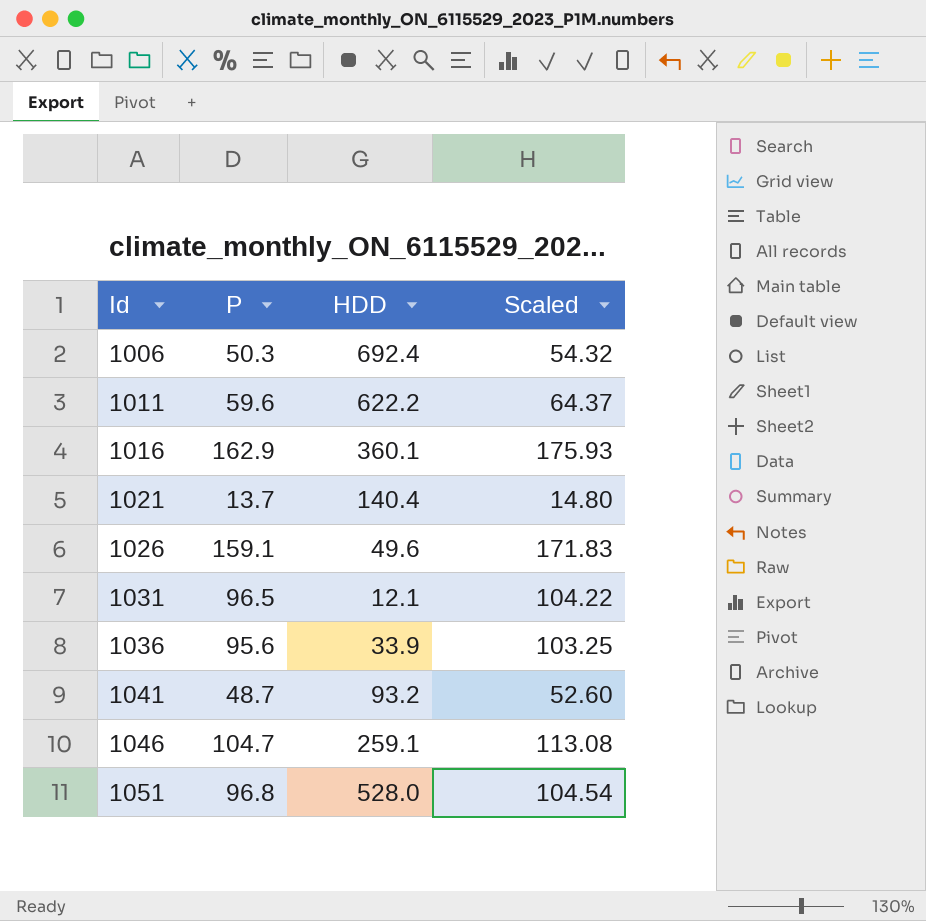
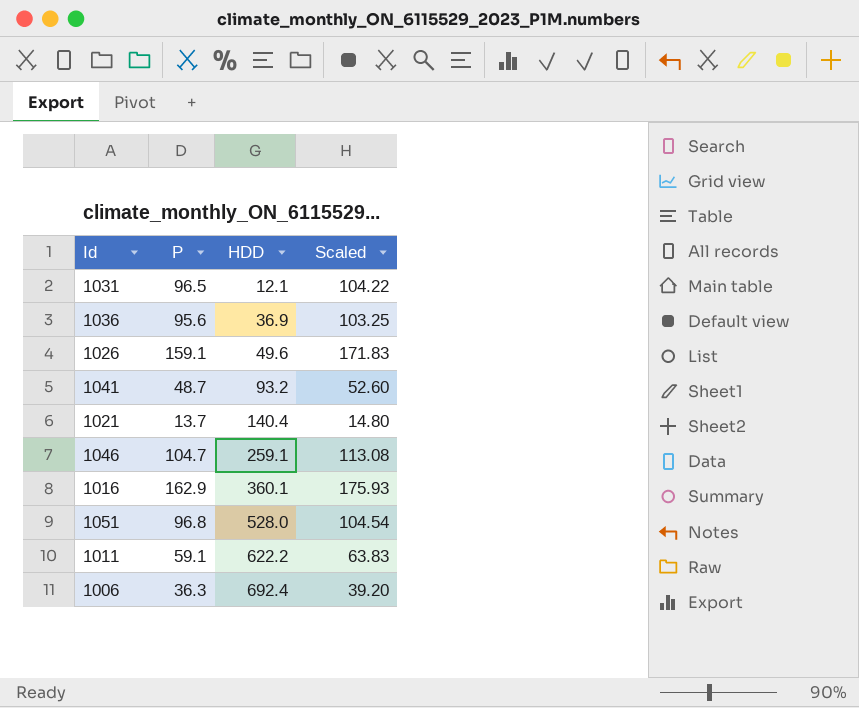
row order: Id ascending -> HDD ascending
1036 | HDD: 33.9 -> 36.9
1011 | P: 59.6 -> 59.1
1011 | Scaled: 64.37 -> 63.83
1006 | P: 50.3 -> 36.3
1006 | Scaled: 54.32 -> 39.20

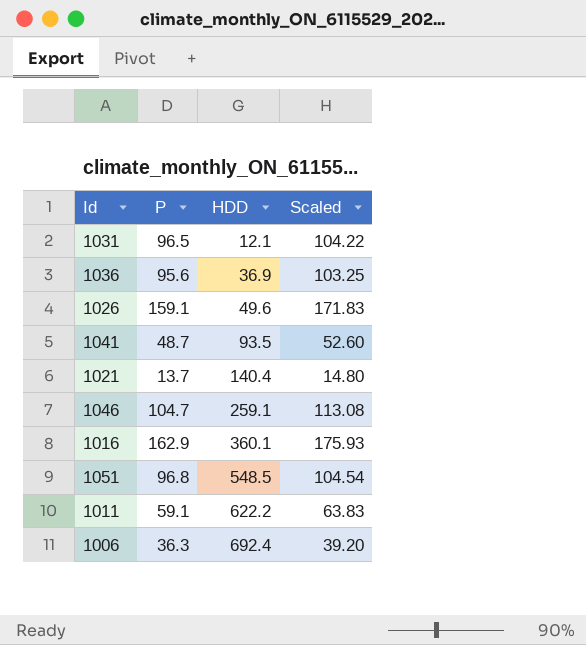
1041 | HDD: 93.2 -> 93.5
1051 | HDD: 528.0 -> 548.5

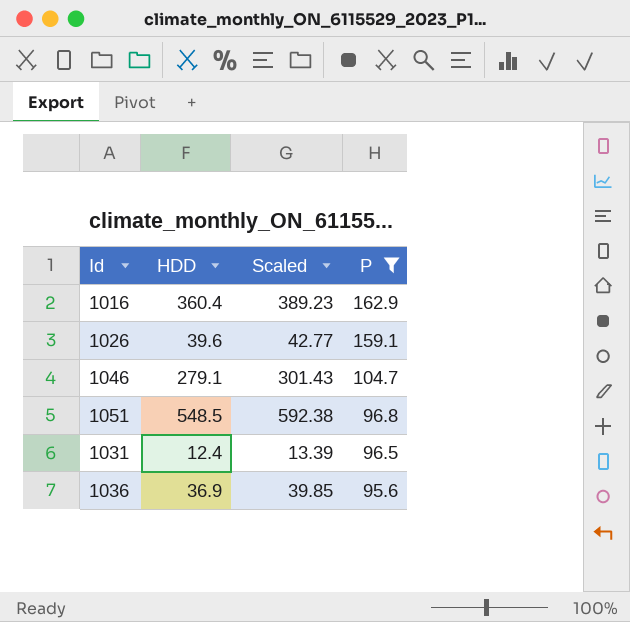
filter: none -> P >= 95.6
row order: HDD ascending -> P descending
column Scaled | formula: [P] * 1.08 -> [HDD] * 1.08
column P | position: 2 -> 4
1016 | HDD: 360.1 -> 360.4
1026 | HDD: 49.6 -> 39.6
1046 | HDD: 259.1 -> 279.1
1031 | HDD: 12.1 -> 12.4

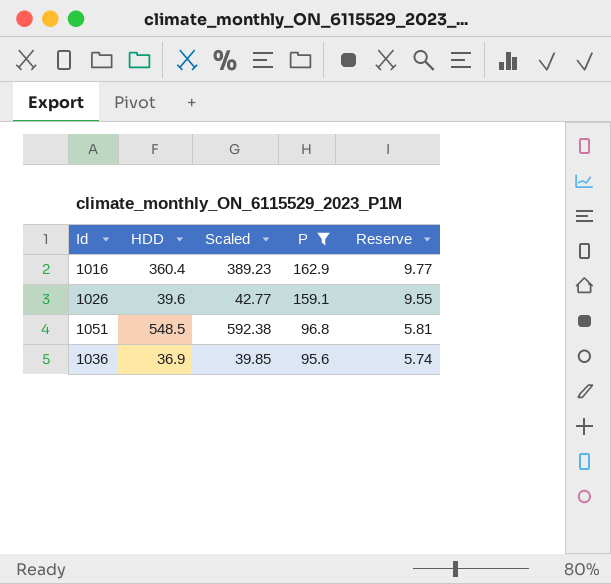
column Reserve | formula: none -> [P] * 0.06
row 1046: 279.1 | 301.43 | 104.7 -> none
row 1031: 12.4 | 13.39 | 96.5 -> none

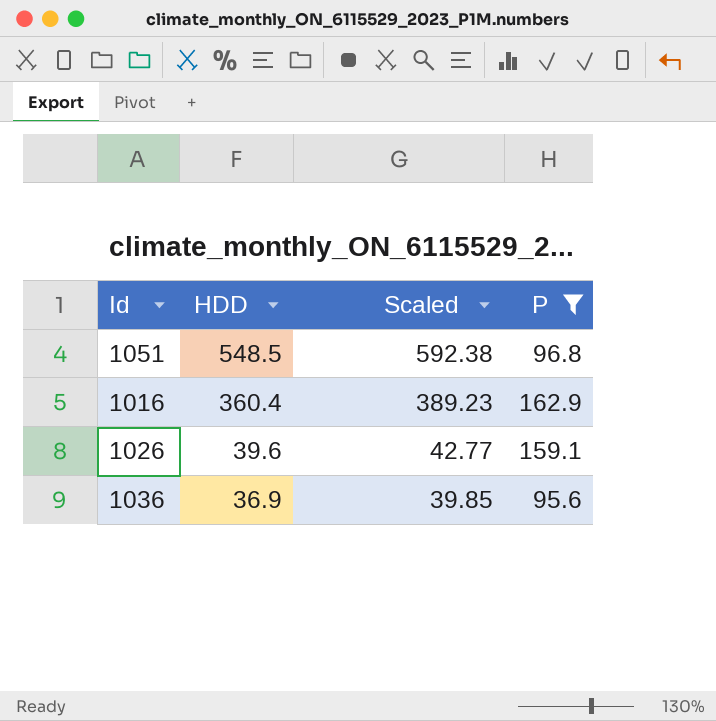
row order: P descending -> HDD descending
column Reserve | formula: [P] * 0.06 -> none

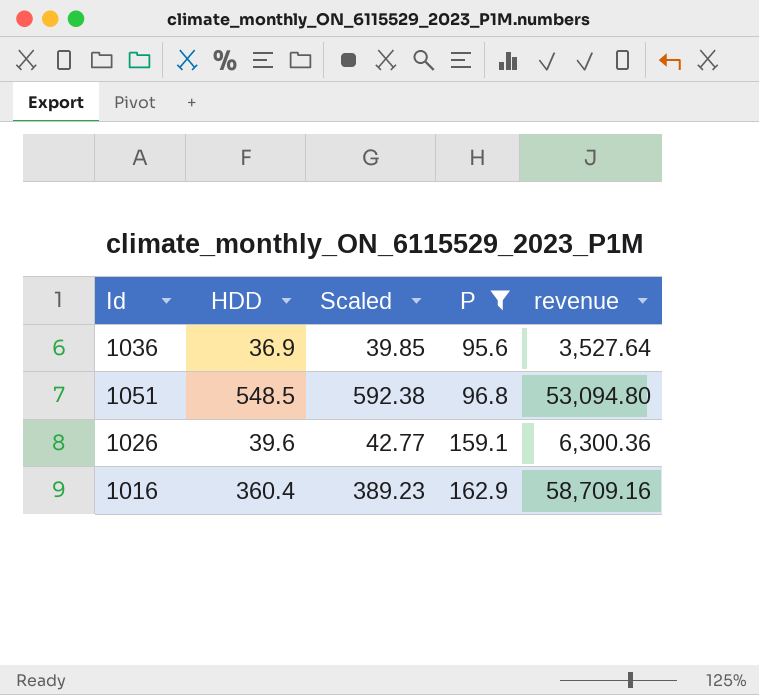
row order: HDD descending -> P ascending
column revenue | formula: none -> [HDD] * [P]

